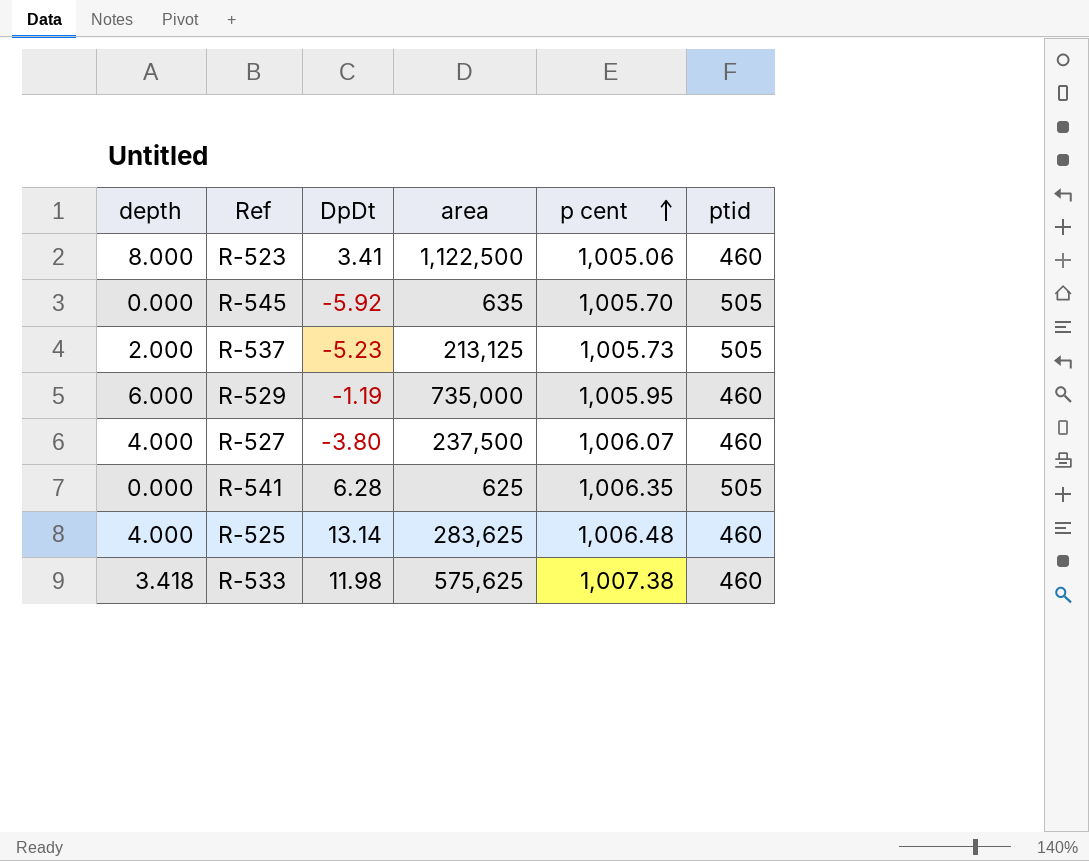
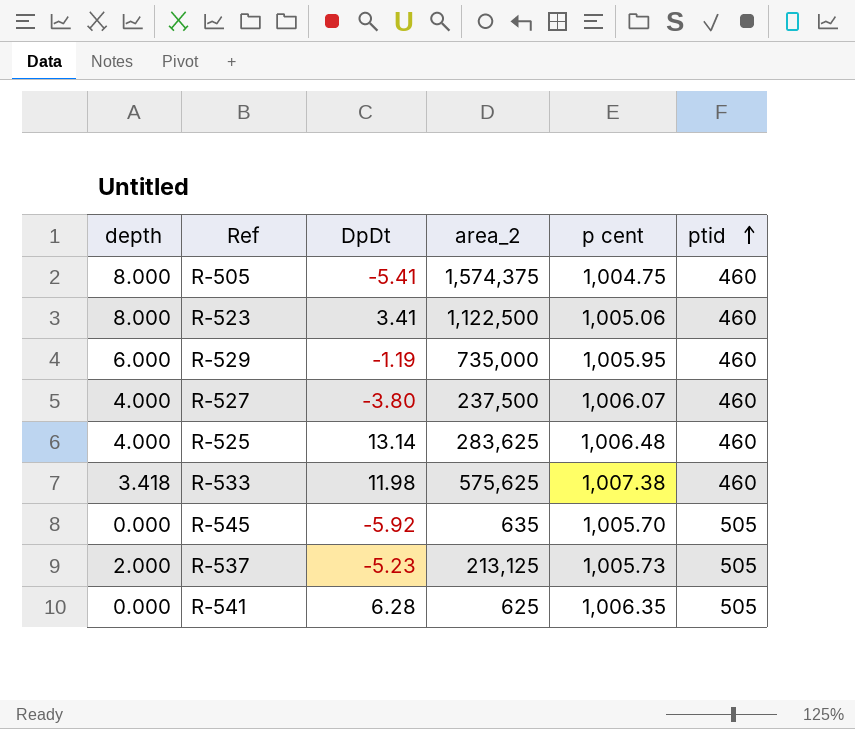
row order: p cent ascending -> ptid ascending
column name: area -> area_2
row R-505: none -> 8.000 | -5.41 | 1,574,375 | 1,004.75 | 460

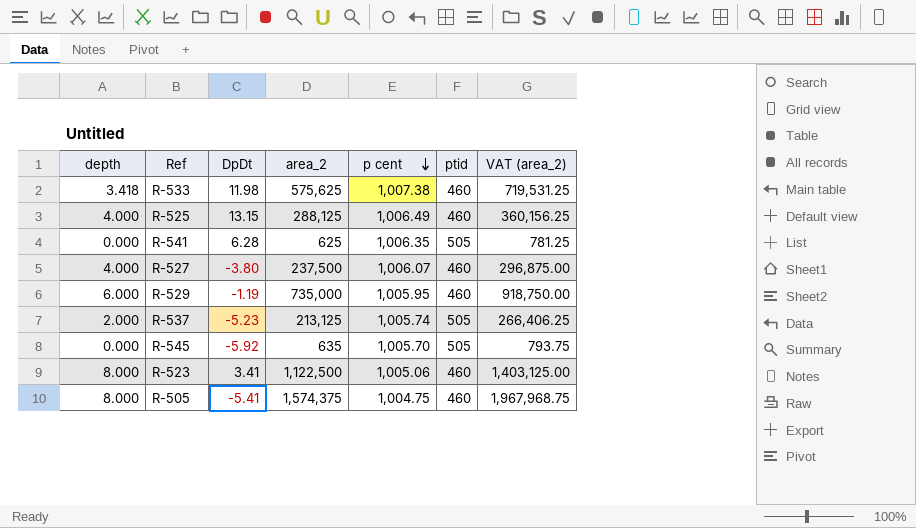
row order: ptid ascending -> p cent descending
column VAT (area_2) | formula: none -> [area_2] * 1.25
R-525 | DpDt: 13.14 -> 13.15
R-525 | area_2: 283,625 -> 288,125
R-525 | p cent: 1,006.48 -> 1,006.49
R-537 | p cent: 1,005.73 -> 1,005.74

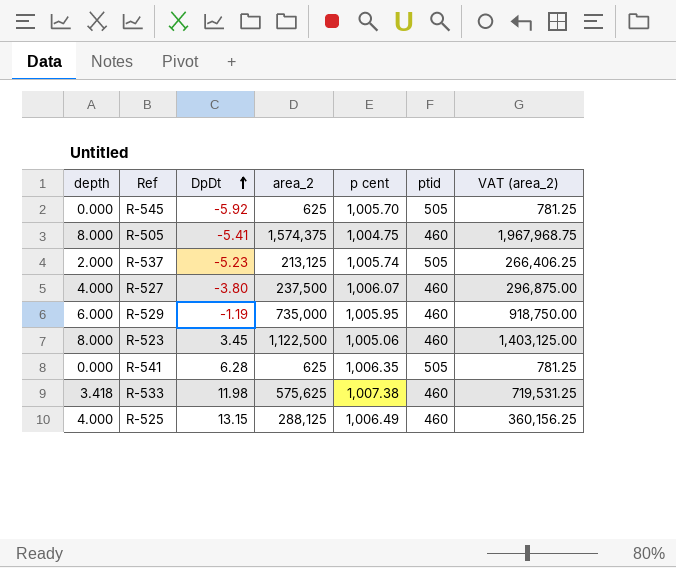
row order: p cent descending -> DpDt ascending
R-545 | area_2: 635 -> 625
R-545 | VAT (area_2): 793.75 -> 781.25
R-523 | DpDt: 3.41 -> 3.45

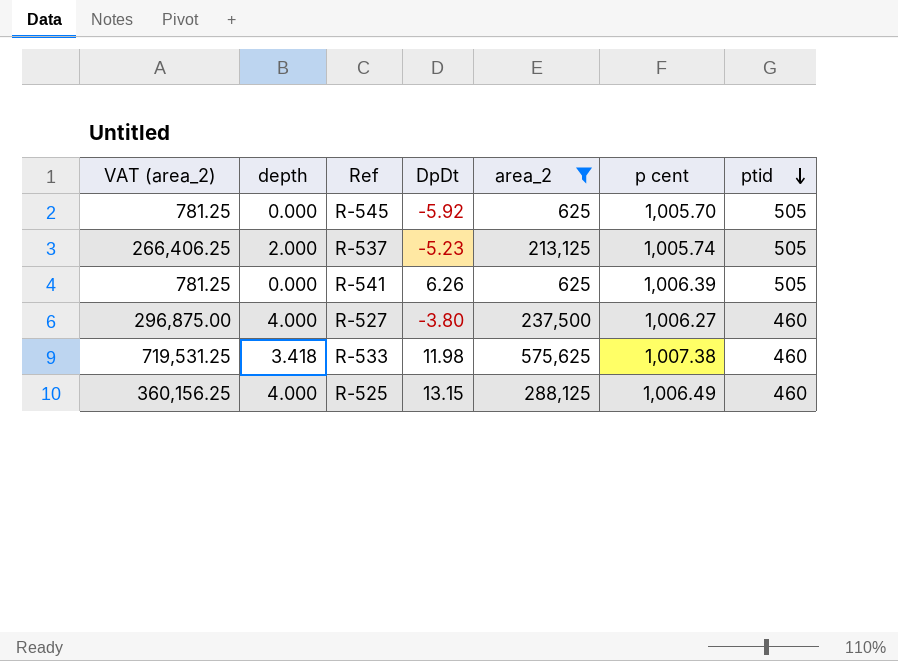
filter: none -> area_2 <= 575,625
row order: DpDt ascending -> ptid descending
column VAT (area_2) | position: 7 -> 1
R-541 | DpDt: 6.28 -> 6.26
R-541 | p cent: 1,006.35 -> 1,006.39
R-527 | p cent: 1,006.07 -> 1,006.27

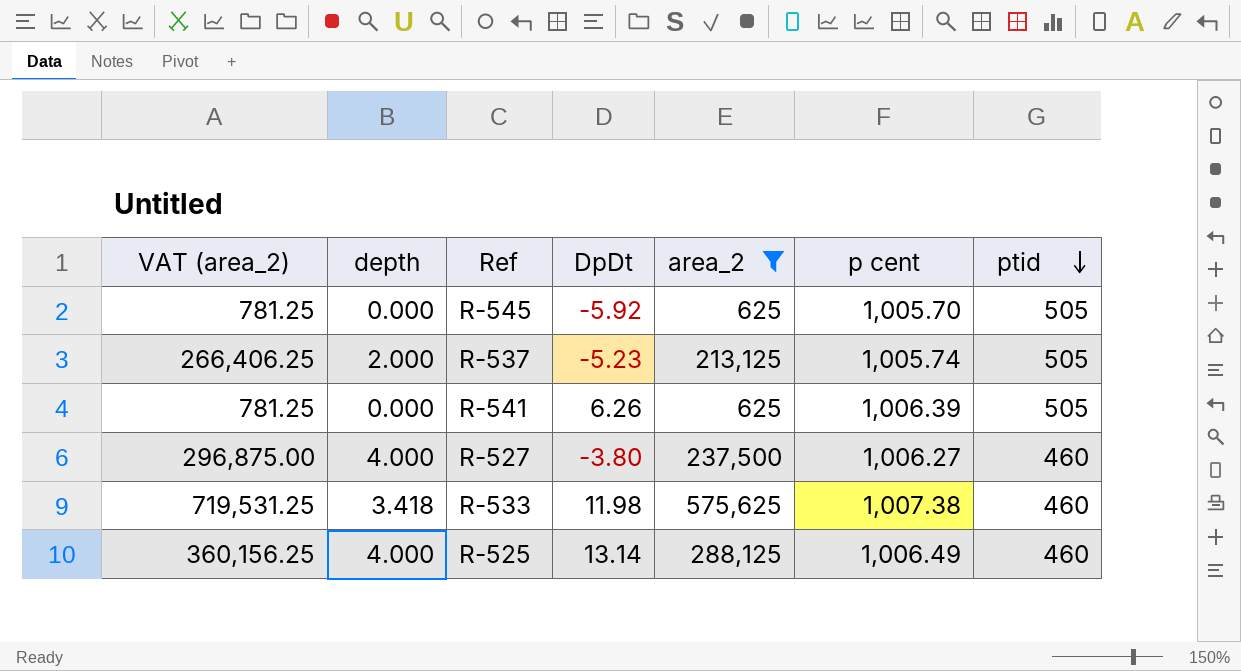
R-525 | DpDt: 13.15 -> 13.14

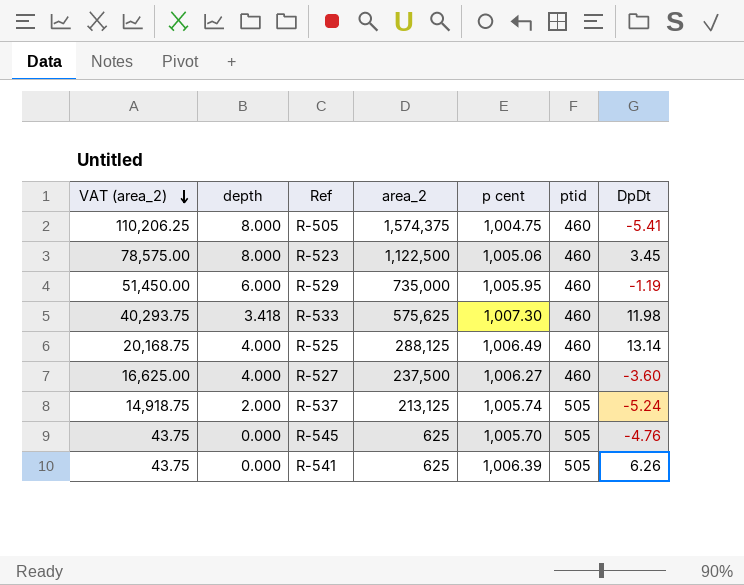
filter: area_2 <= 575,625 -> none
row order: ptid descending -> VAT (area_2) descending
column VAT (area_2) | formula: [area_2] * 1.25 -> [area_2] * 0.07
column DpDt | position: 4 -> 7
R-533 | p cent: 1,007.38 -> 1,007.30
R-527 | DpDt: -3.80 -> -3.60
R-537 | DpDt: -5.23 -> -5.24
R-545 | DpDt: -5.92 -> -4.76

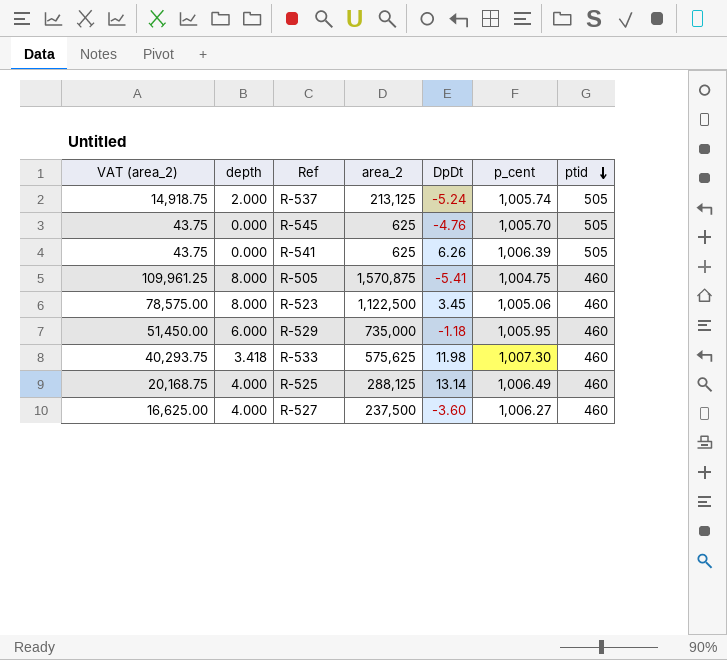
row order: VAT (area_2) descending -> ptid descending
column DpDt | position: 7 -> 5
column name: p cent -> p_cent
R-505 | VAT (area_2): 110,206.25 -> 109,961.25
R-505 | area_2: 1,574,375 -> 1,570,875
R-529 | DpDt: -1.19 -> -1.18

